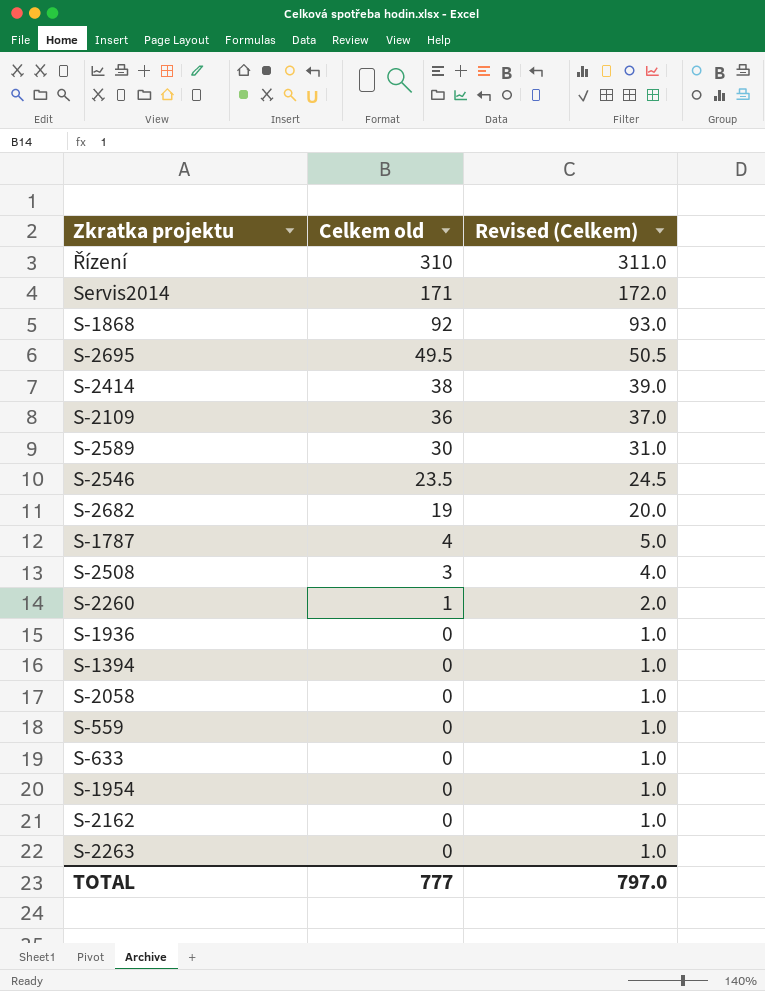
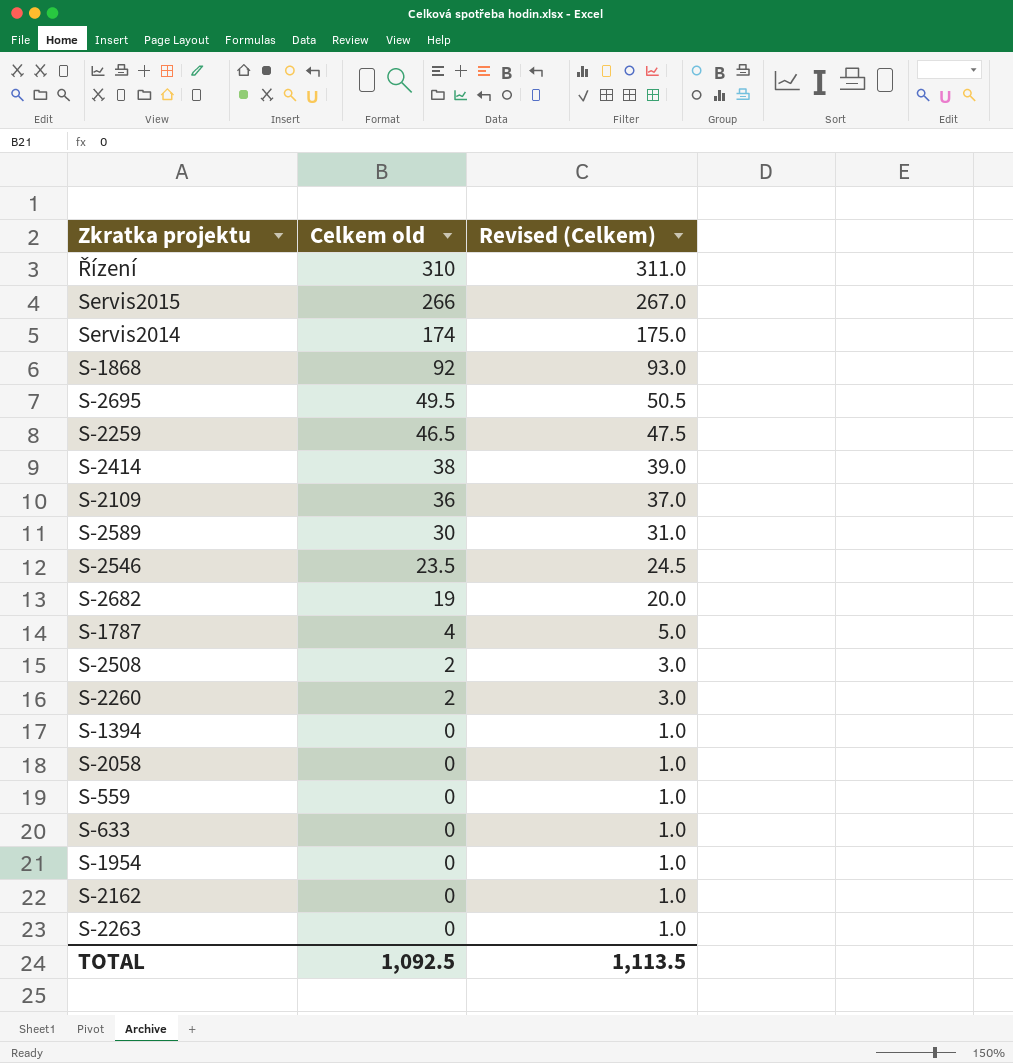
row S-1936: 0 | 1.0 -> none
row Servis2015: none -> 266 | 267.0
Servis2014 | Celkem old: 171 -> 174
Servis2014 | Revised (Celkem): 172.0 -> 175.0
row S-2259: none -> 46.5 | 47.5
S-2508 | Celkem old: 3 -> 2
S-2508 | Revised (Celkem): 4.0 -> 3.0
S-2260 | Celkem old: 1 -> 2
S-2260 | Revised (Celkem): 2.0 -> 3.0
TOTAL | Celkem old: 777 -> 1,092.5
TOTAL | Revised (Celkem): 797.0 -> 1,113.5

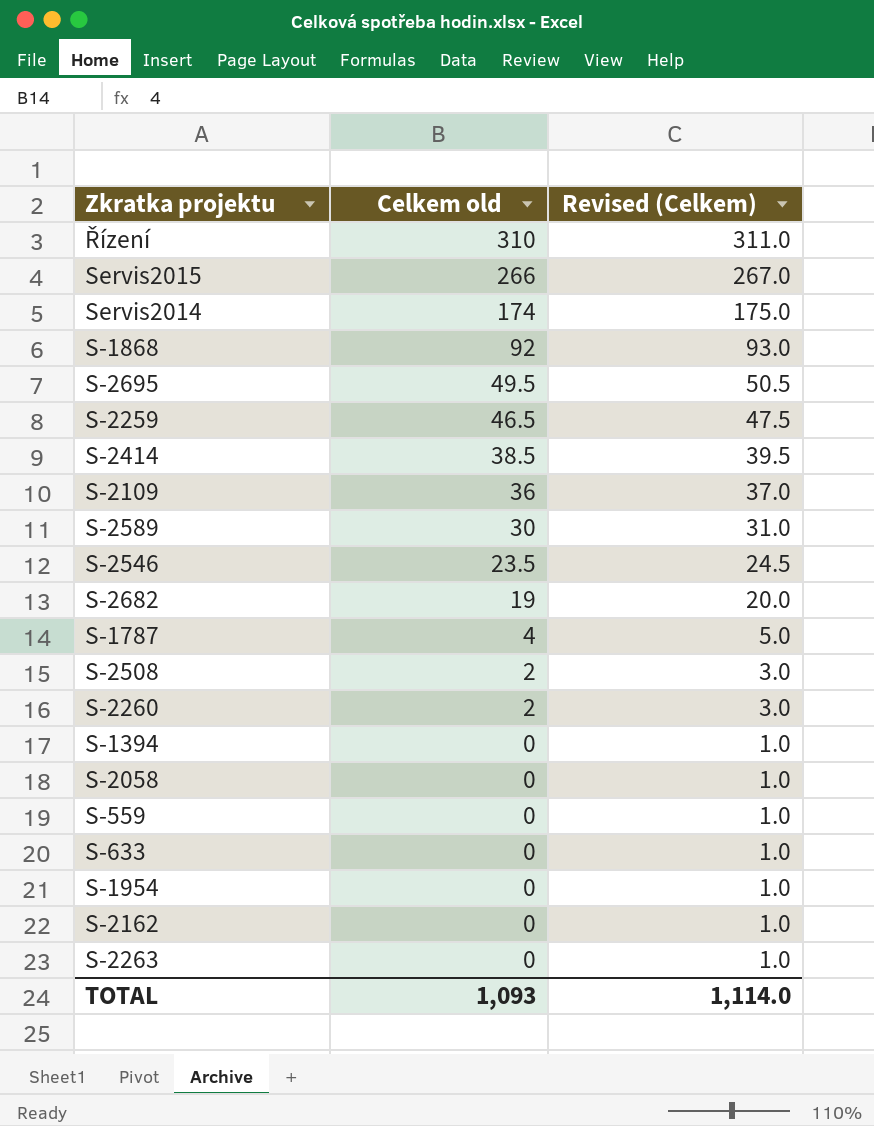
S-2414 | Celkem old: 38 -> 38.5
S-2414 | Revised (Celkem): 39.0 -> 39.5
TOTAL | Celkem old: 1,092.5 -> 1,093
TOTAL | Revised (Celkem): 1,113.5 -> 1,114.0

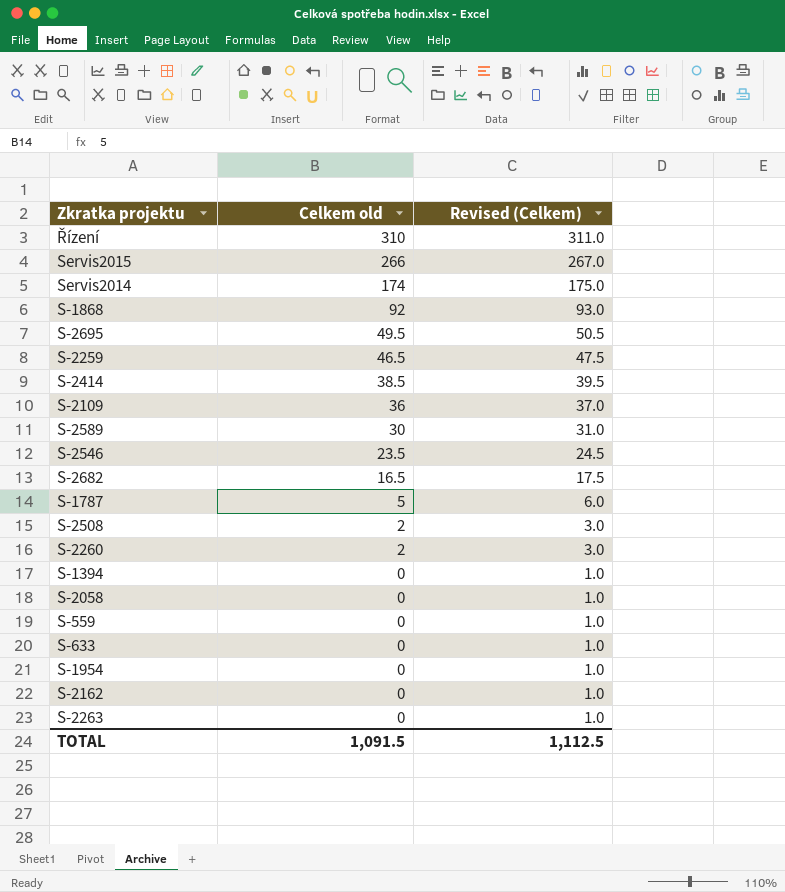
S-2682 | Celkem old: 19 -> 16.5
S-2682 | Revised (Celkem): 20.0 -> 17.5
S-1787 | Celkem old: 4 -> 5
S-1787 | Revised (Celkem): 5.0 -> 6.0
TOTAL | Celkem old: 1,093 -> 1,091.5
TOTAL | Revised (Celkem): 1,114.0 -> 1,112.5

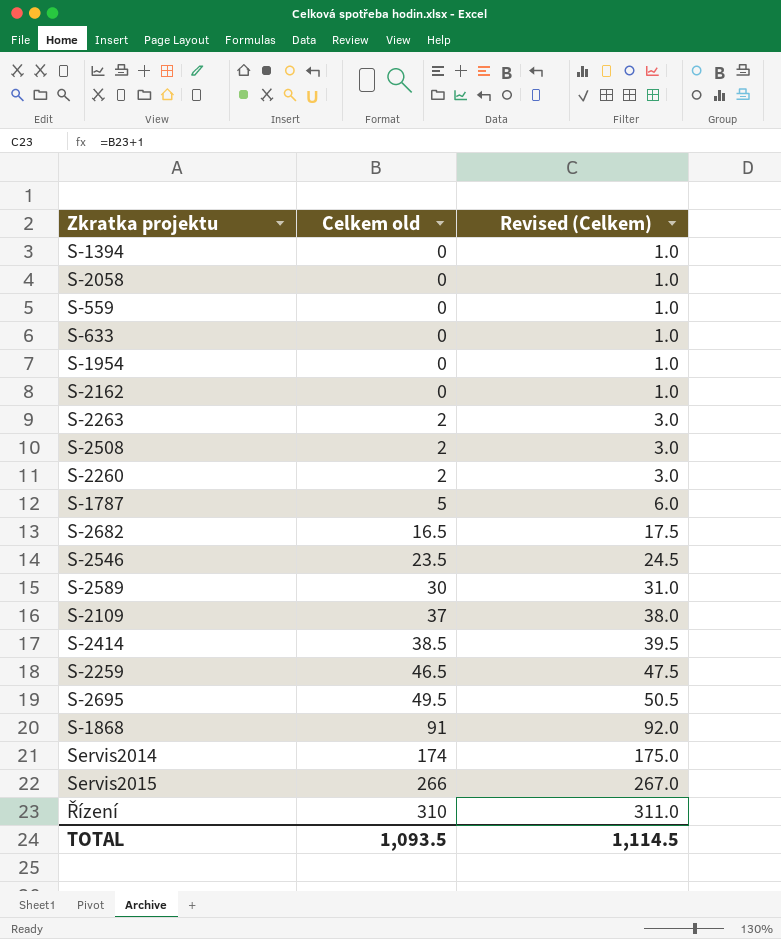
row order: Celkem old descending -> Celkem old ascending
S-2263 | Celkem old: 0 -> 2
S-2263 | Revised (Celkem): 1.0 -> 3.0
S-2109 | Celkem old: 36 -> 37
S-2109 | Revised (Celkem): 37.0 -> 38.0
S-1868 | Celkem old: 92 -> 91
S-1868 | Revised (Celkem): 93.0 -> 92.0
TOTAL | Celkem old: 1,091.5 -> 1,093.5
TOTAL | Revised (Celkem): 1,112.5 -> 1,114.5

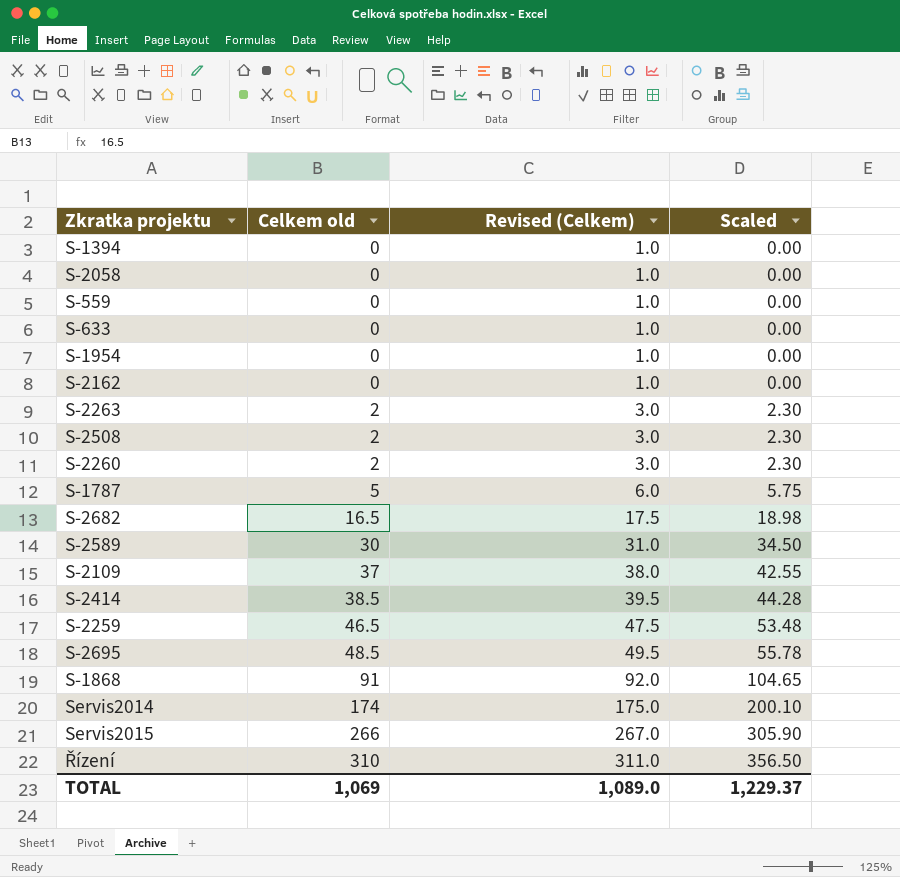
column Scaled | formula: none -> [Celkem old] * 1.15
row S-2546: 23.5 | 24.5 -> none
S-2695 | Celkem old: 49.5 -> 48.5
S-2695 | Revised (Celkem): 50.5 -> 49.5
TOTAL | Celkem old: 1,093.5 -> 1,069
TOTAL | Revised (Celkem): 1,114.5 -> 1,089.0

